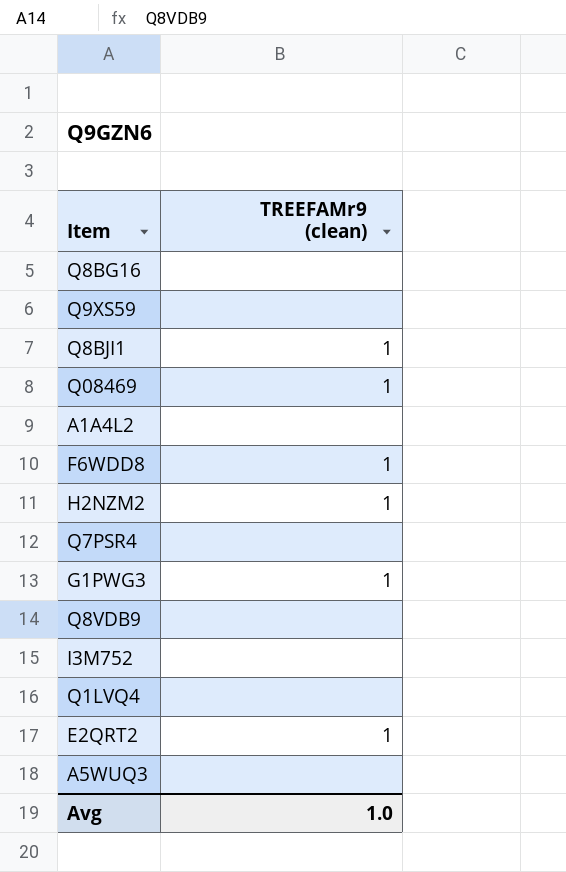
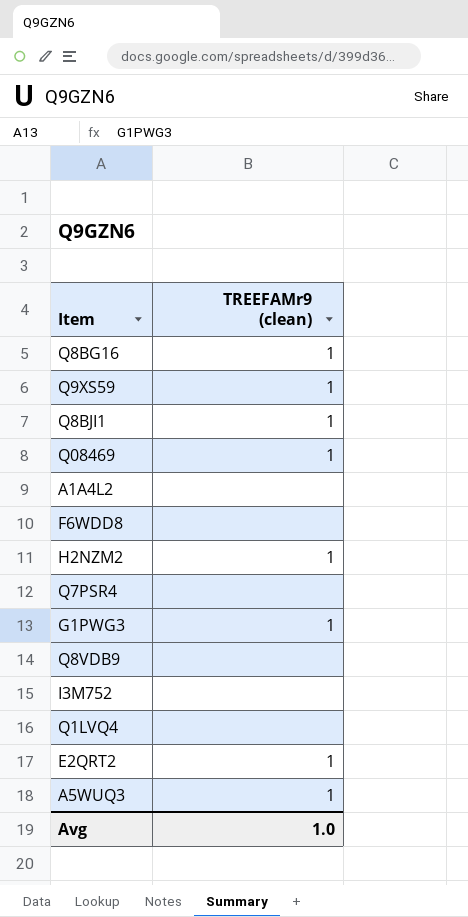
Q8BG16 | TREEFAMr9 (clean): none -> 1
Q9XS59 | TREEFAMr9 (clean): none -> 1
F6WDD8 | TREEFAMr9 (clean): 1 -> none
A5WUQ3 | TREEFAMr9 (clean): none -> 1

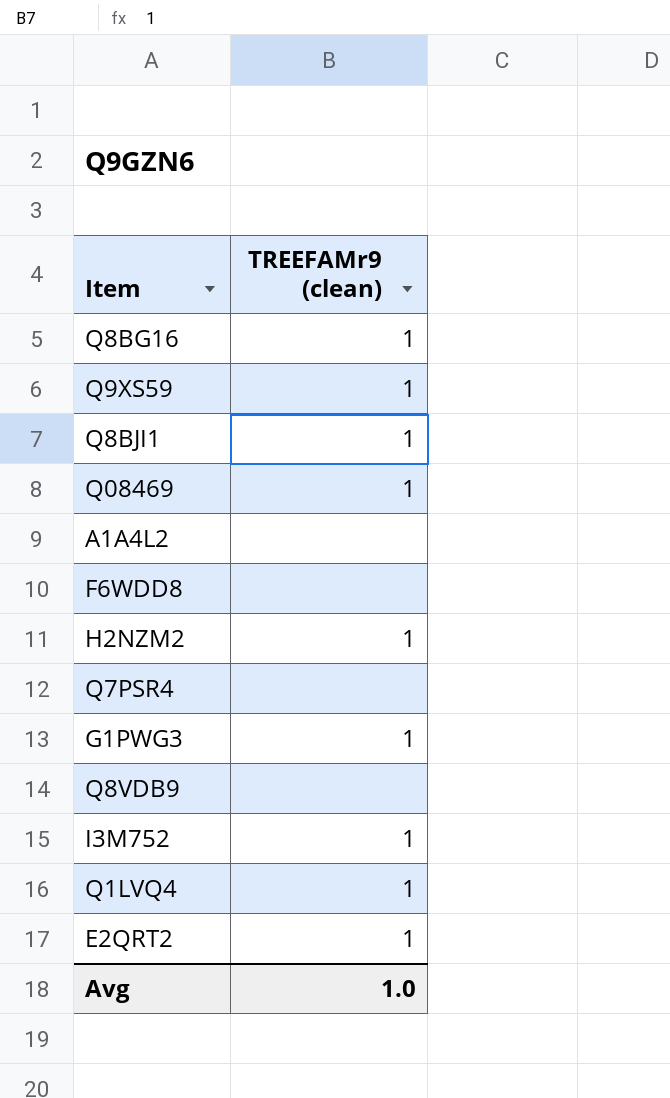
row A5WUQ3: 1 -> none
I3M752 | TREEFAMr9 (clean): none -> 1
Q1LVQ4 | TREEFAMr9 (clean): none -> 1

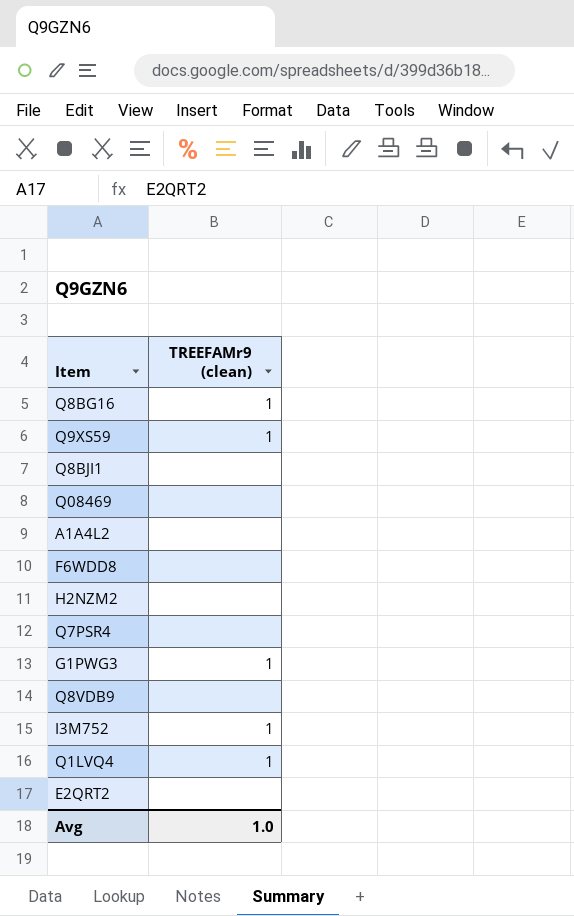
Q8BJI1 | TREEFAMr9 (clean): 1 -> none
Q08469 | TREEFAMr9 (clean): 1 -> none
H2NZM2 | TREEFAMr9 (clean): 1 -> none
E2QRT2 | TREEFAMr9 (clean): 1 -> none

